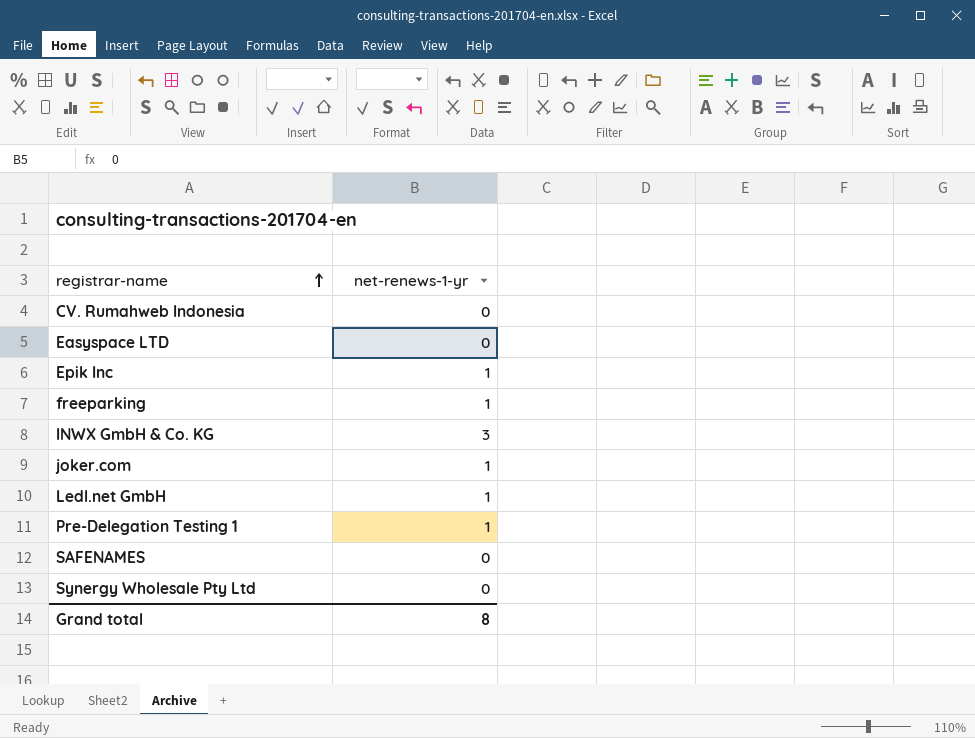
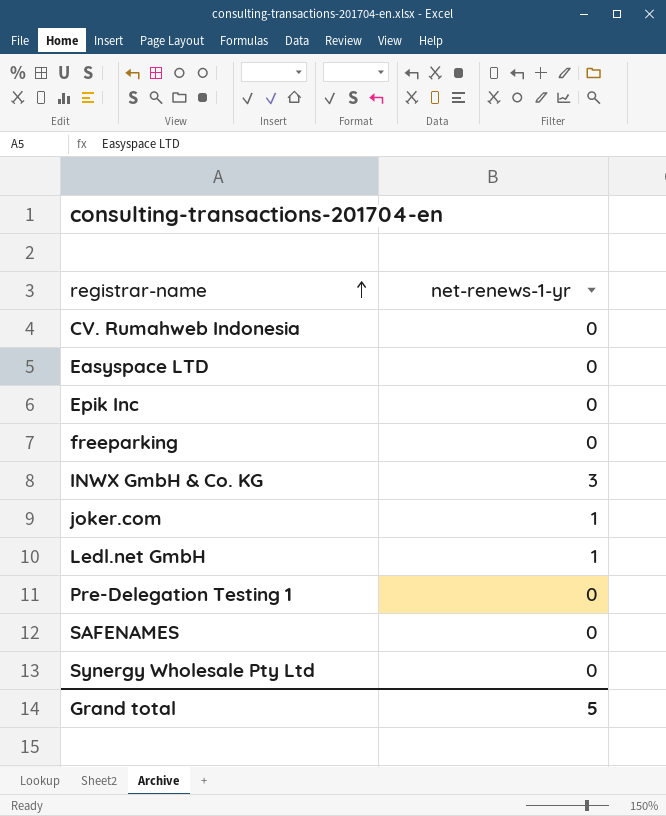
Epik Inc | net-renews-1-yr: 1 -> 0
freeparking | net-renews-1-yr: 1 -> 0
Pre-Delegation Testing 1 | net-renews-1-yr: 1 -> 0
Grand total | net-renews-1-yr: 8 -> 5

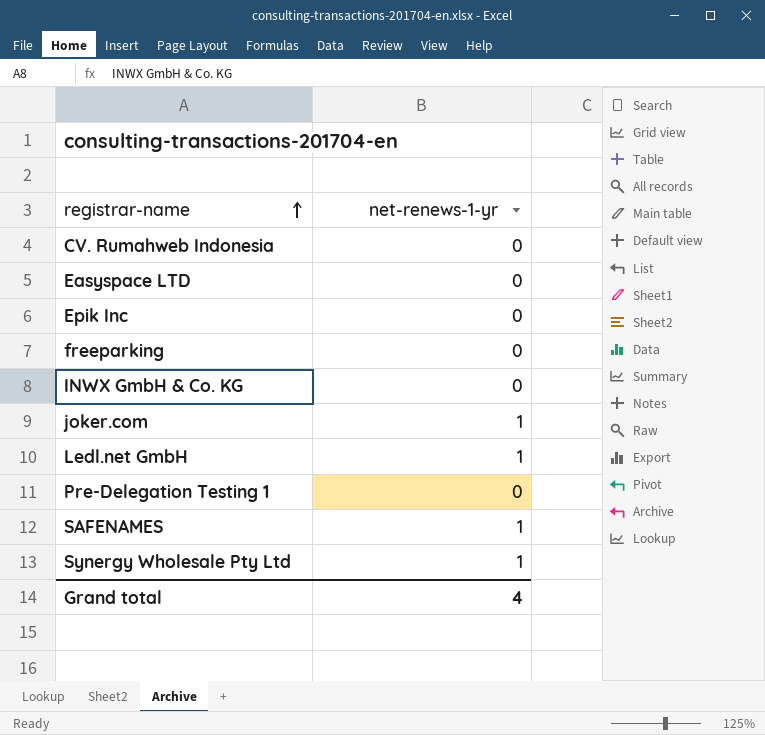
INWX GmbH & Co. KG | net-renews-1-yr: 3 -> 0
SAFENAMES | net-renews-1-yr: 0 -> 1
Synergy Wholesale Pty Ltd | net-renews-1-yr: 0 -> 1
Grand total | net-renews-1-yr: 5 -> 4

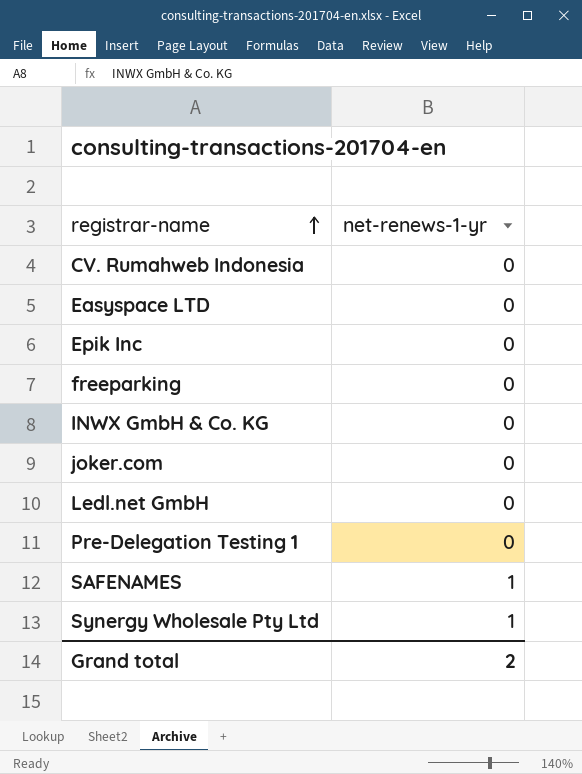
joker.com | net-renews-1-yr: 1 -> 0
Ledl.net GmbH | net-renews-1-yr: 1 -> 0
Grand total | net-renews-1-yr: 4 -> 2

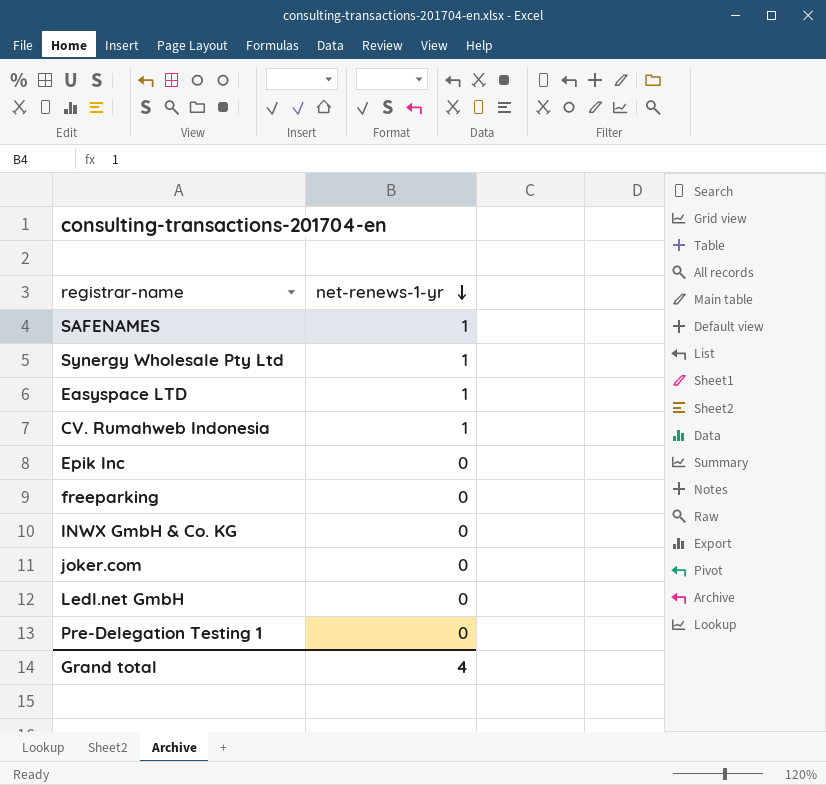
row order: registrar-name ascending -> net-renews-1-yr descending
Easyspace LTD | net-renews-1-yr: 0 -> 1
CV. Rumahweb Indonesia | net-renews-1-yr: 0 -> 1
Grand total | net-renews-1-yr: 2 -> 4

